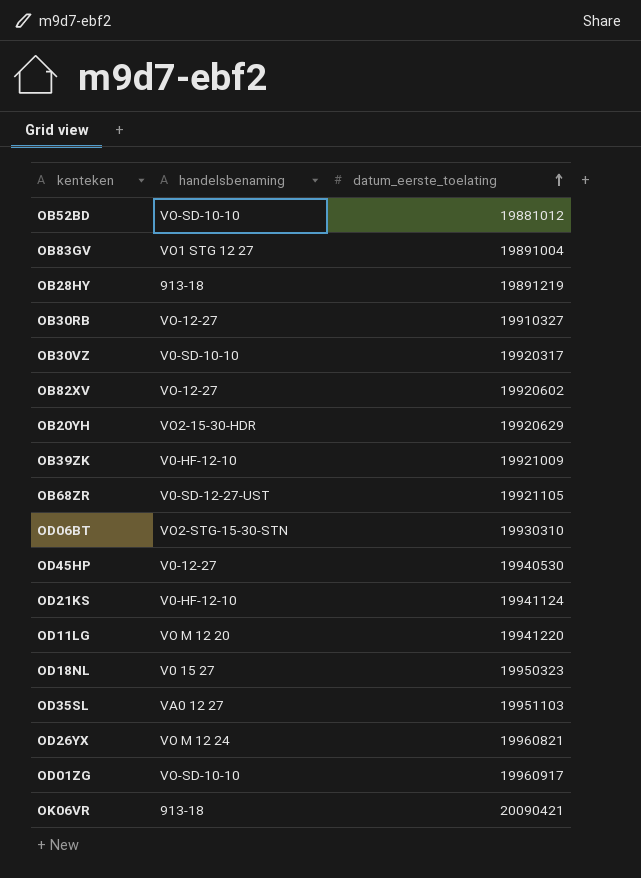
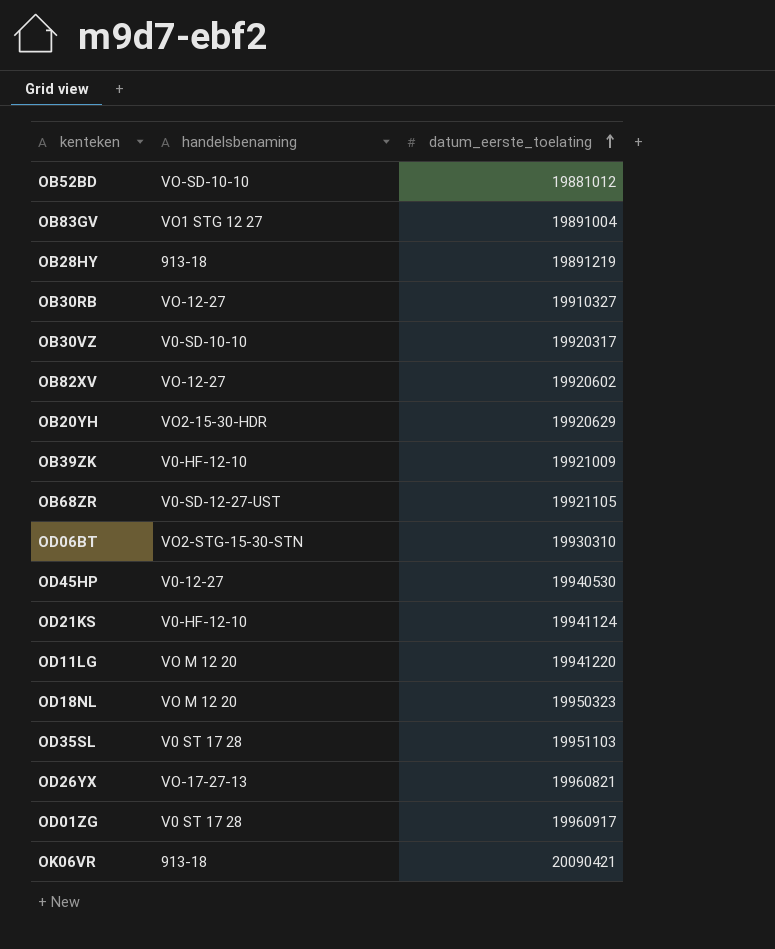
OD18NL | handelsbenaming: V0 15 27 -> VO M 12 20
OD35SL | handelsbenaming: VA0 12 27 -> V0 ST 17 28
OD26YX | handelsbenaming: VO M 12 24 -> VO-17-27-13
OD01ZG | handelsbenaming: VO-SD-10-10 -> V0 ST 17 28

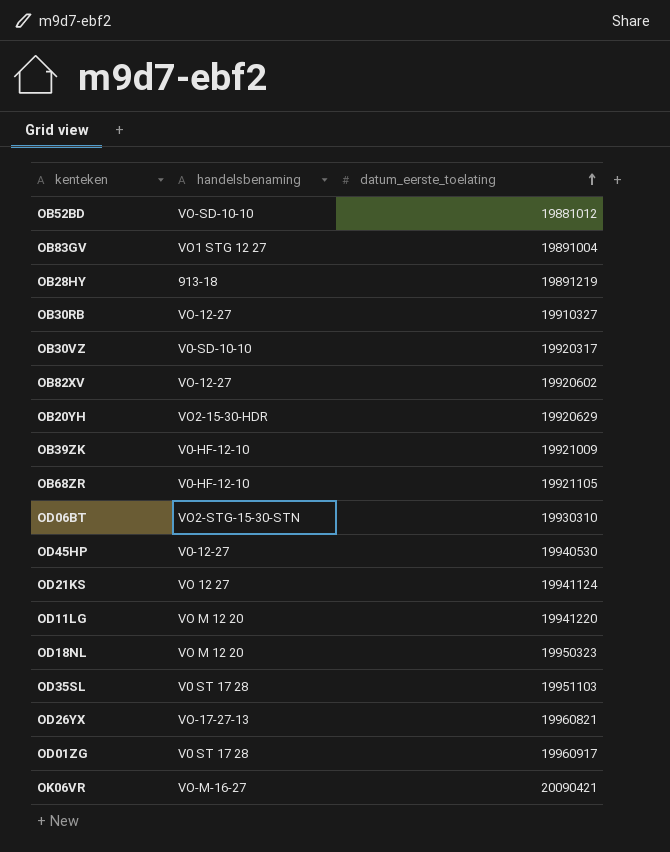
OB68ZR | handelsbenaming: V0-SD-12-27-UST -> V0-HF-12-10
OD21KS | handelsbenaming: V0-HF-12-10 -> VO 12 27
OK06VR | handelsbenaming: 913-18 -> VO-M-16-27

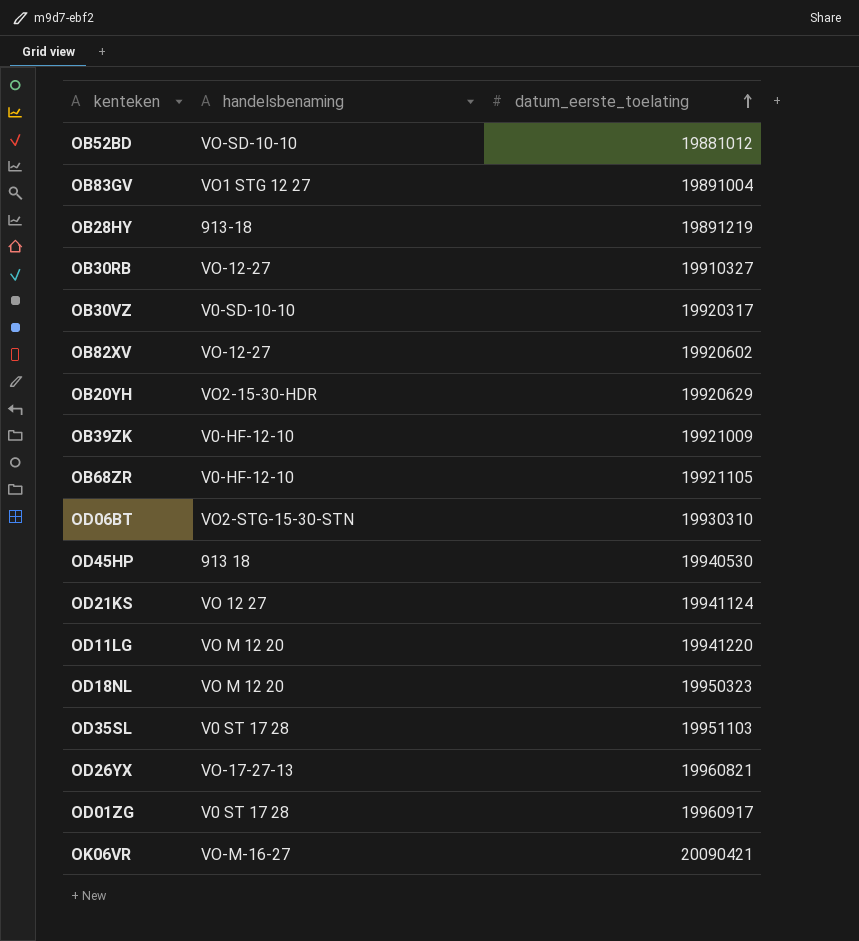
OD45HP | handelsbenaming: V0-12-27 -> 913 18

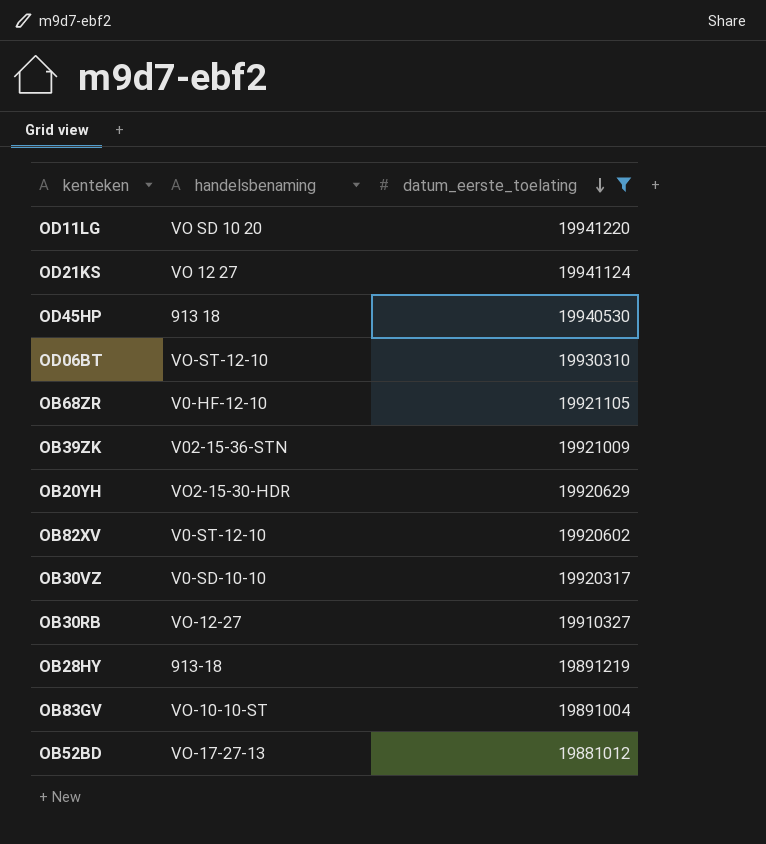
filter: none -> datum_eerste_toelating <= 19941220
row order: datum_eerste_toelating ascending -> datum_eerste_toelating descending
OD11LG | handelsbenaming: VO M 12 20 -> VO SD 10 20
OD06BT | handelsbenaming: VO2-STG-15-30-STN -> VO-ST-12-10
OB39ZK | handelsbenaming: V0-HF-12-10 -> V02-15-36-STN
OB82XV | handelsbenaming: VO-12-27 -> V0-ST-12-10
OB83GV | handelsbenaming: VO1 STG 12 27 -> VO-10-10-ST
OB52BD | handelsbenaming: VO-SD-10-10 -> VO-17-27-13

